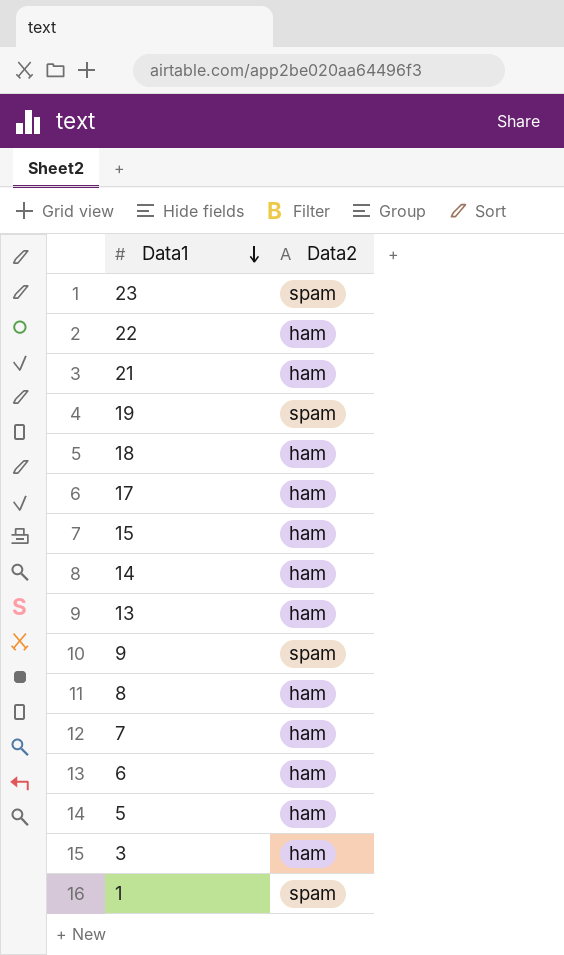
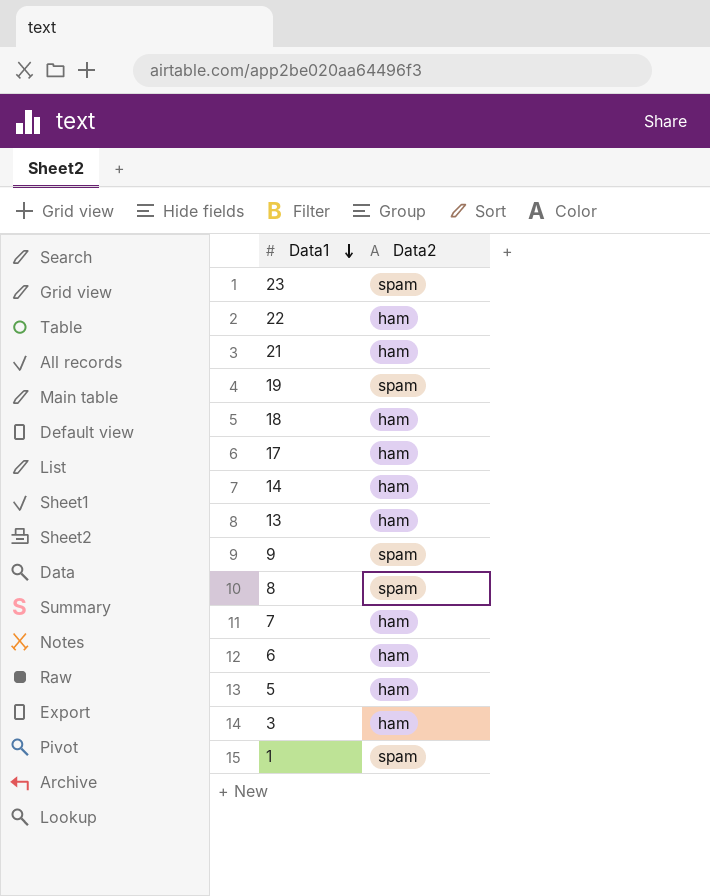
row 15: ham -> none
8 | Data2: ham -> spam

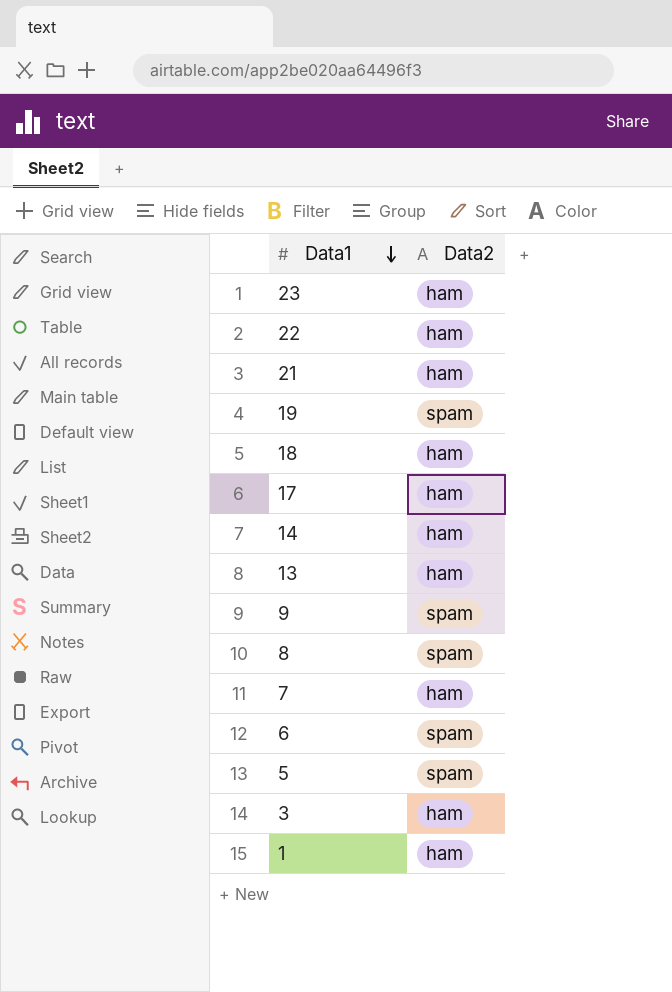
23 | Data2: spam -> ham
6 | Data2: ham -> spam
5 | Data2: ham -> spam
1 | Data2: spam -> ham

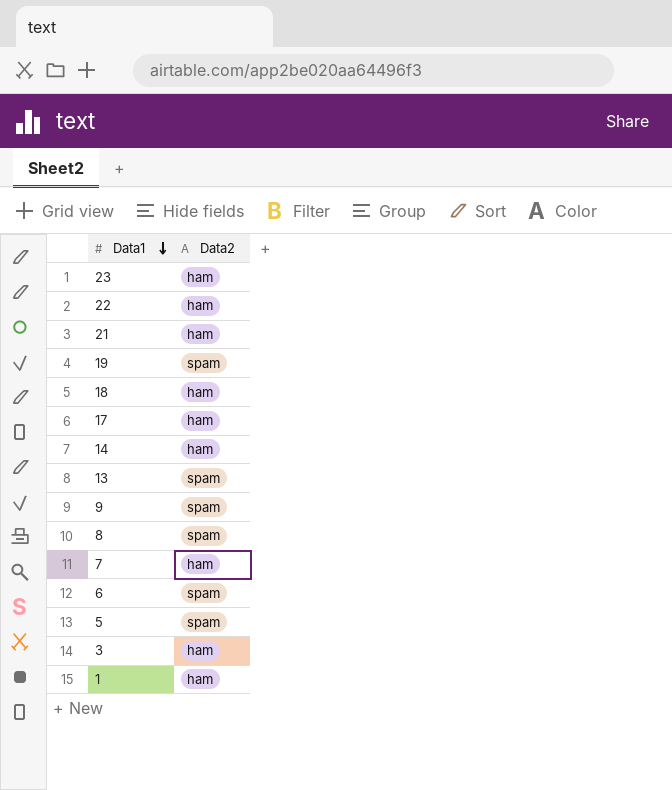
13 | Data2: ham -> spam

